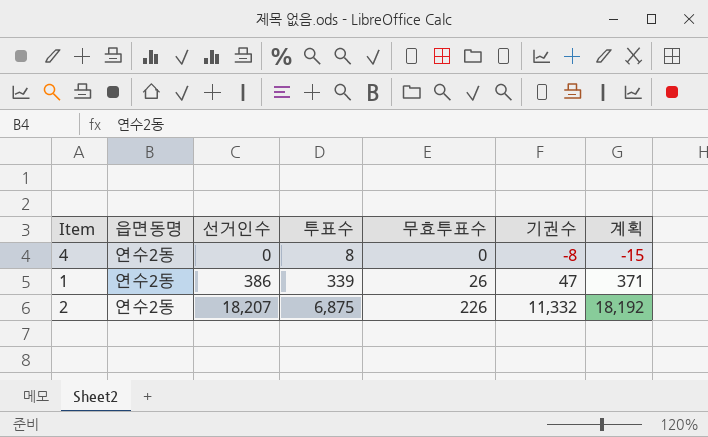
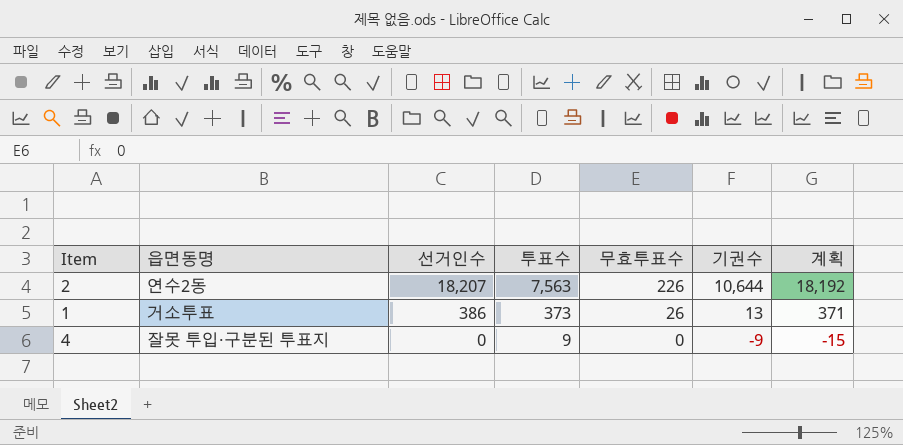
row order: 선거인수 ascending -> 선거인수 descending
2 | 투표수: 6,875 -> 7,563
2 | 기권수: 11,332 -> 10,644
1 | 읍면동명: 연수2동 -> 거소투표
1 | 투표수: 339 -> 373
1 | 기권수: 47 -> 13
4 | 읍면동명: 연수2동 -> 잘못 투입·구분된 투표지
4 | 투표수: 8 -> 9
4 | 기권수: -8 -> -9

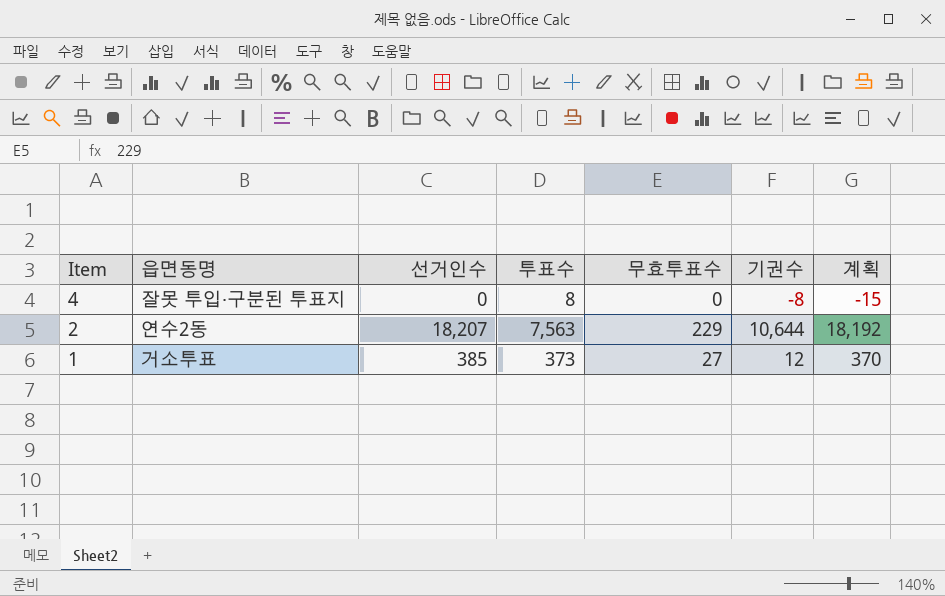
row order: 선거인수 descending -> Item descending
4 | 투표수: 9 -> 8
4 | 기권수: -9 -> -8
2 | 무효투표수: 226 -> 229
1 | 선거인수: 386 -> 385
1 | 무효투표수: 26 -> 27
1 | 기권수: 13 -> 12
1 | 계획: 371 -> 370

